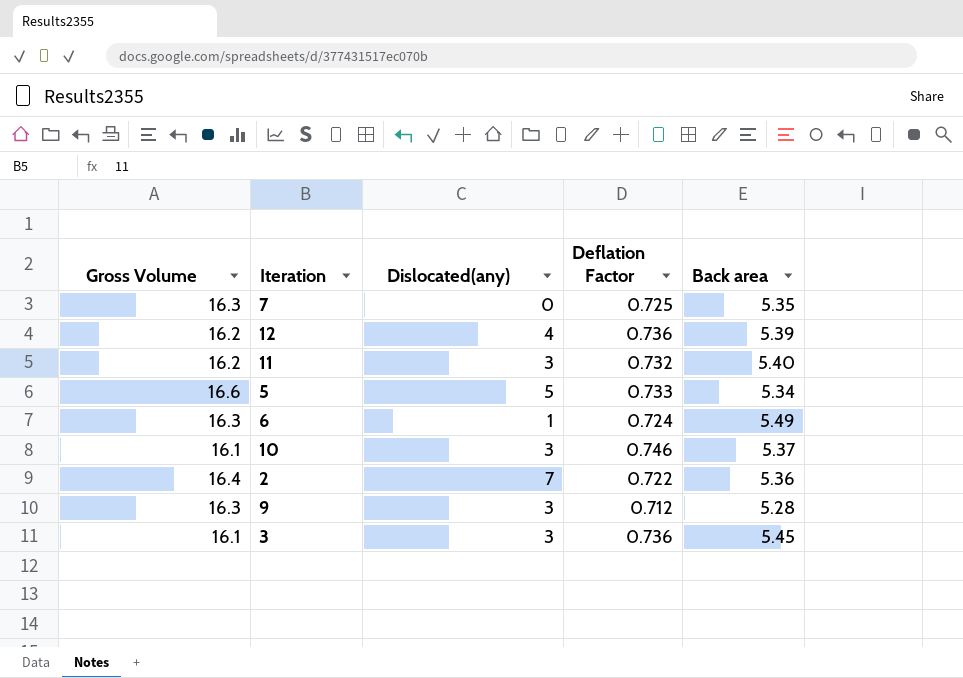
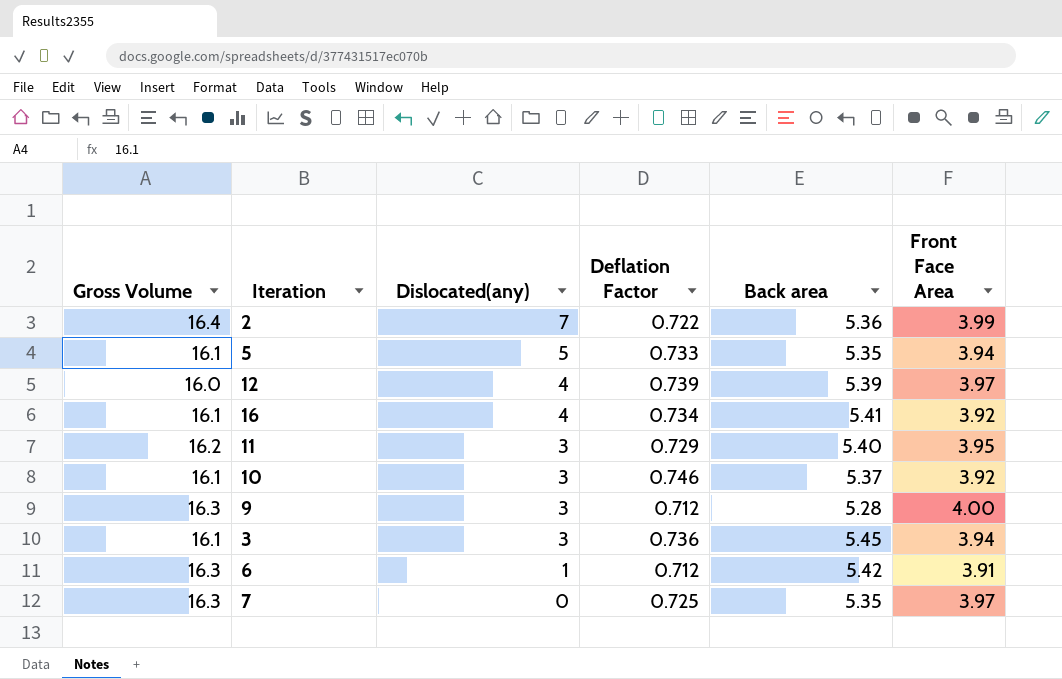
row order: none -> Dislocated(any) descending
column Front Face Area | position: none -> 6
5 | Gross Volume: 16.6 -> 16.1
5 | Back area: 5.34 -> 5.35
12 | Gross Volume: 16.2 -> 16.0
12 | Deflation Factor: 0.736 -> 0.739
row 16: none -> 16.1 | 4 | 0.734 | 5.41 | 3.92
11 | Deflation Factor: 0.732 -> 0.729
6 | Deflation Factor: 0.724 -> 0.712
6 | Back area: 5.49 -> 5.42

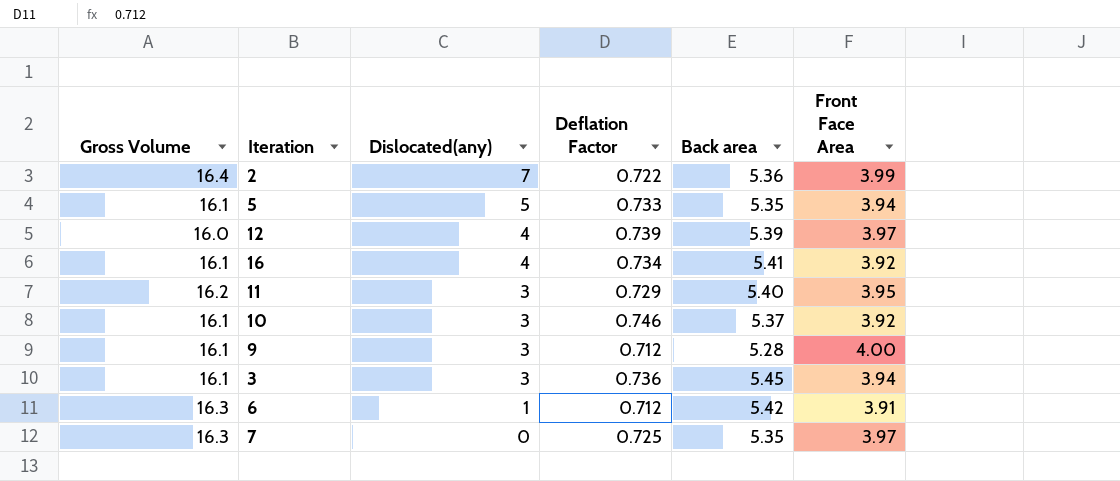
9 | Gross Volume: 16.3 -> 16.1

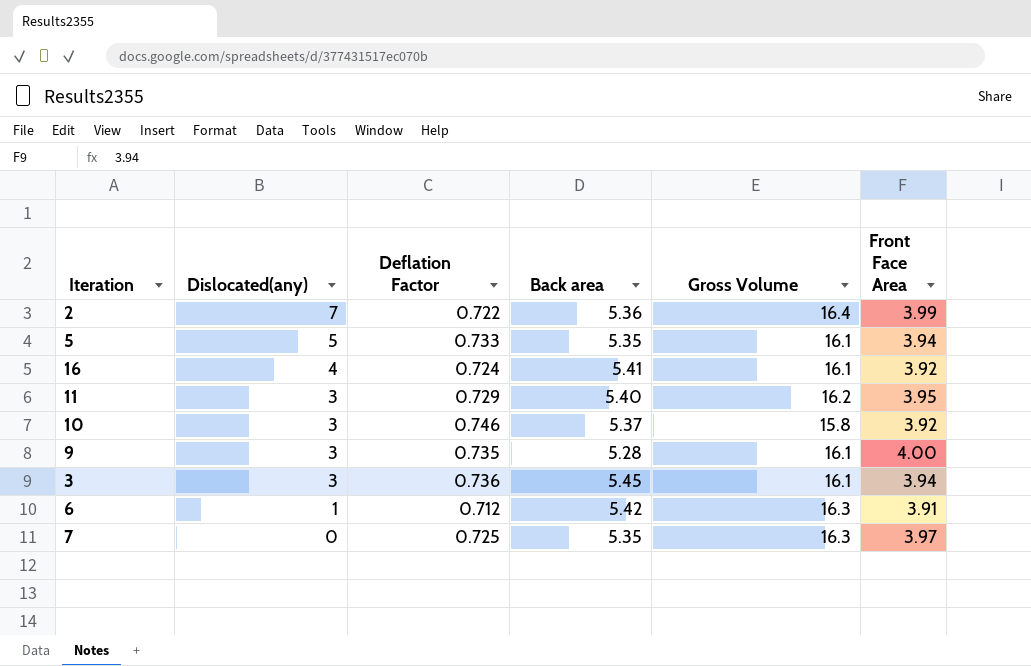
column Gross Volume | position: 1 -> 5
row 12: 16.0 | 4 | 0.739 | 5.39 | 3.97 -> none
16 | Deflation Factor: 0.734 -> 0.724
10 | Gross Volume: 16.1 -> 15.8
9 | Deflation Factor: 0.712 -> 0.735

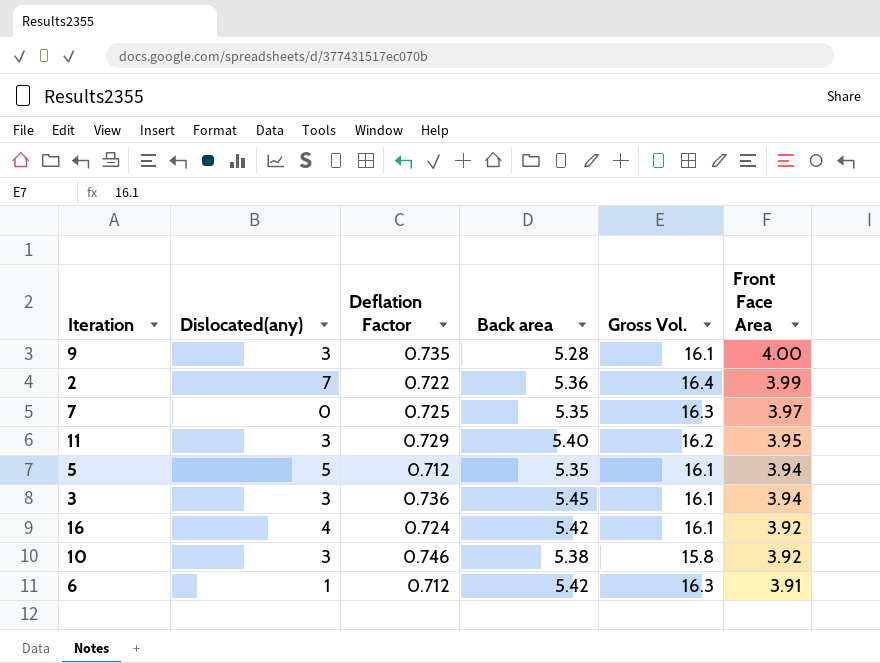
row order: Dislocated(any) descending -> Front Face Area descending
column name: Gross Volume -> Gross Vol.
5 | Deflation Factor: 0.733 -> 0.712
16 | Back area: 5.41 -> 5.42
10 | Back area: 5.37 -> 5.38

